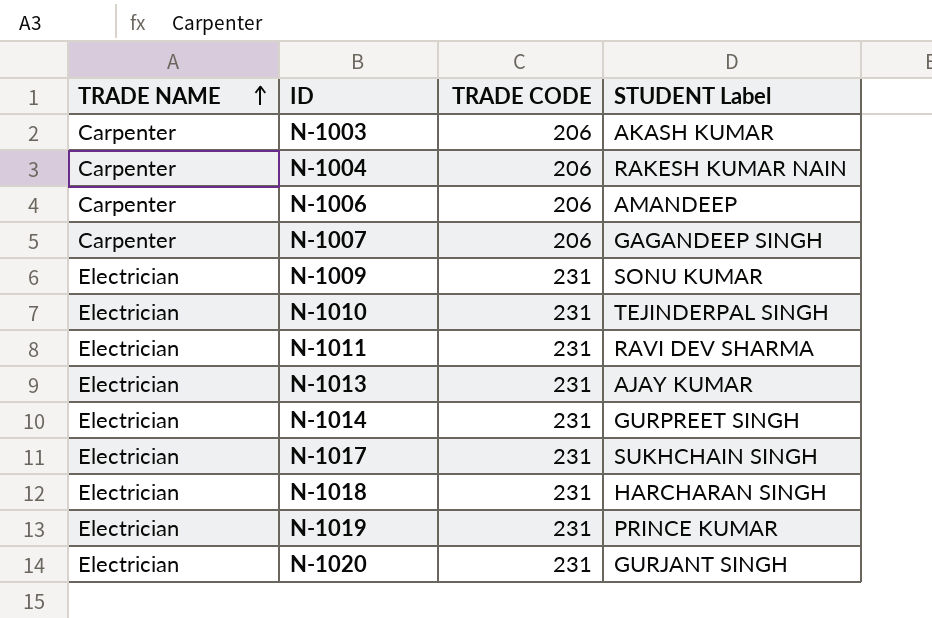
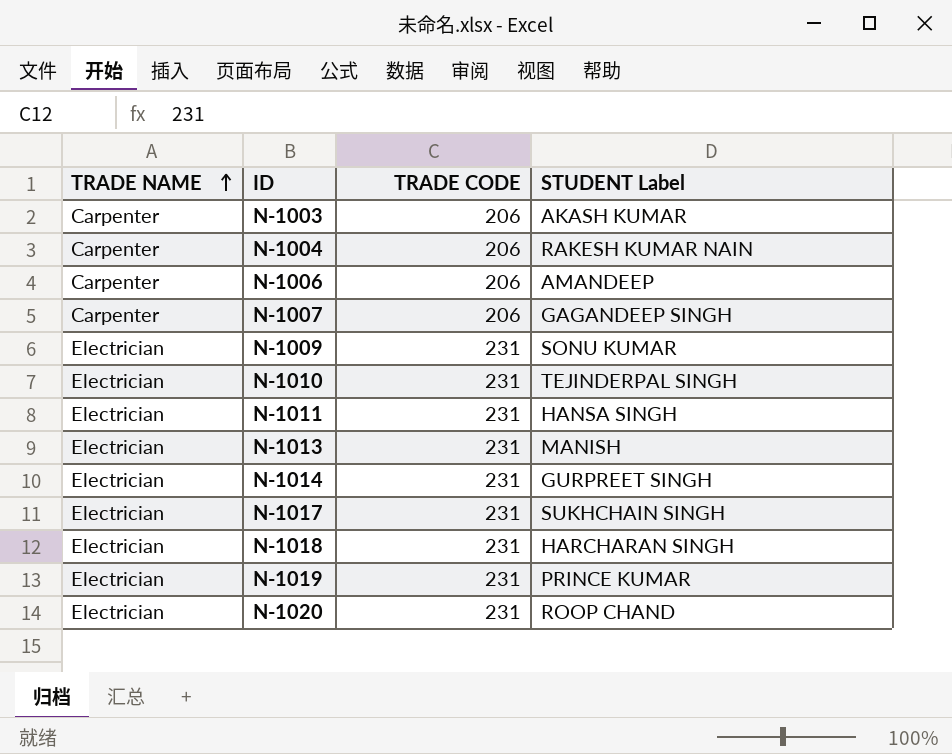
N-1011 | STUDENT Label: RAVI DEV SHARMA -> HANSA SINGH
N-1013 | STUDENT Label: AJAY KUMAR -> MANISH
N-1020 | STUDENT Label: GURJANT SINGH -> ROOP CHAND

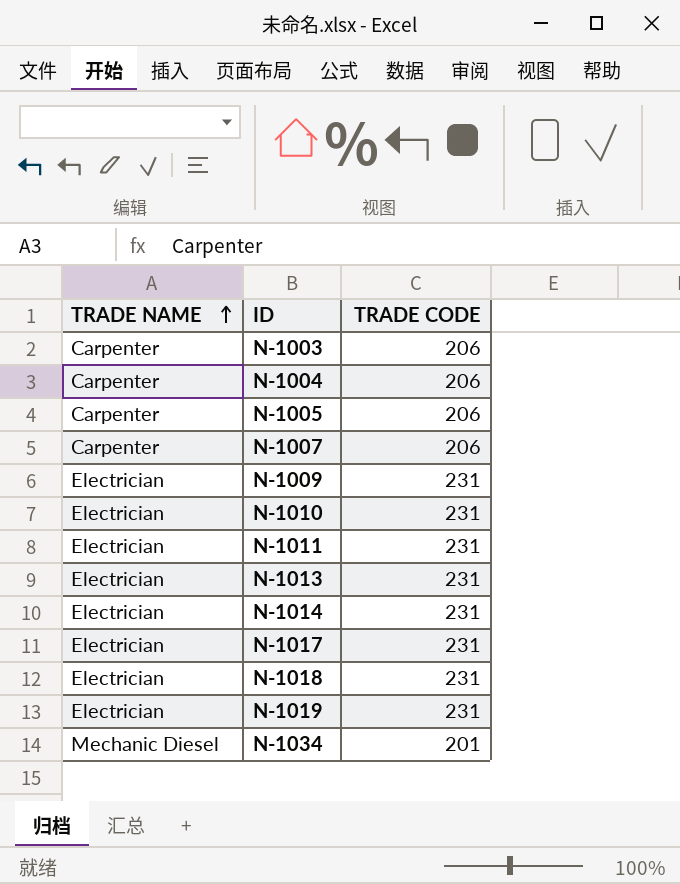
column STUDENT Label | position: 4 -> none
row N-1006: Carpenter | 206 | AMANDEEP -> none
row N-1020: Electrician | 231 | ROOP CHAND -> none
row N-1005: none -> Carpenter | 206
row N-1034: none -> Mechanic Diesel | 201

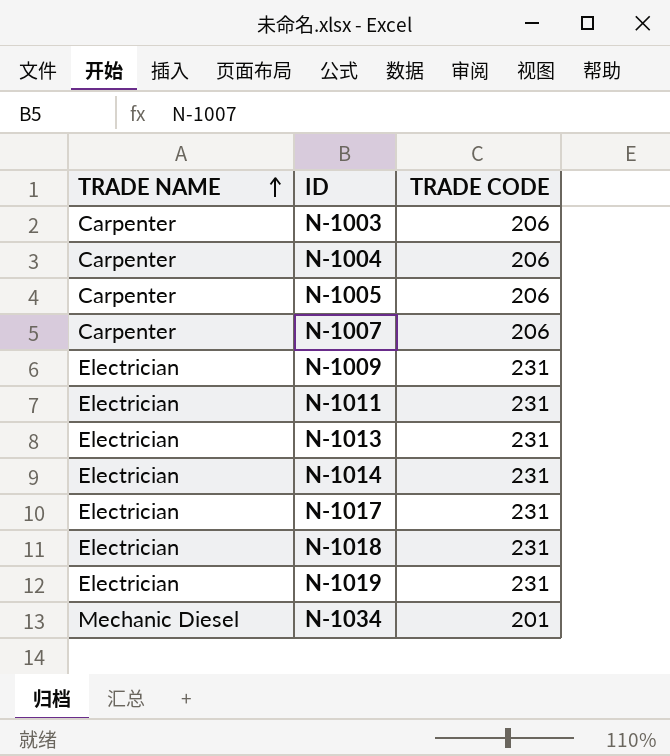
row N-1010: Electrician | 231 -> none

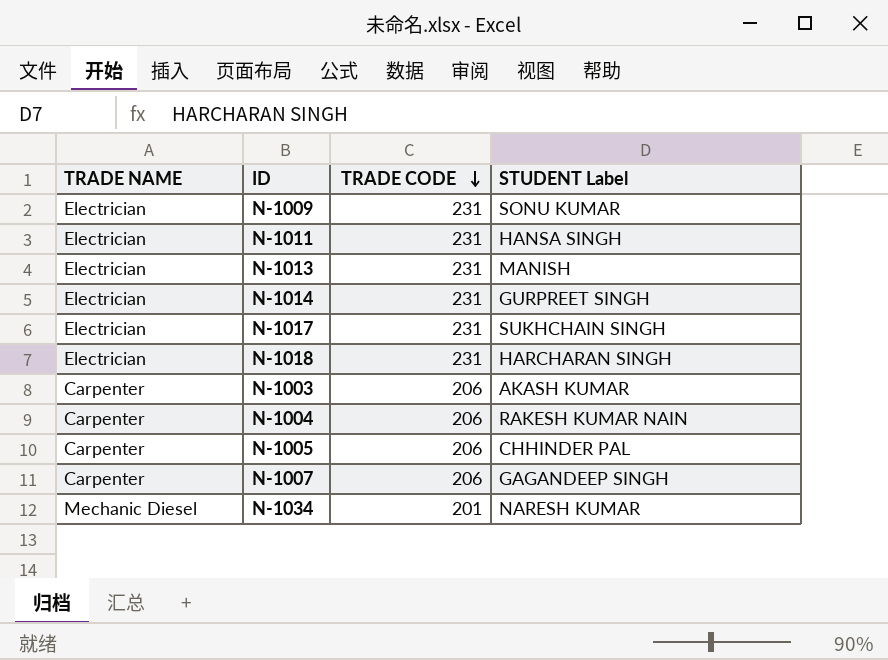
row order: TRADE NAME ascending -> TRADE CODE descending
column STUDENT Label | position: none -> 4
row N-1019: Electrician | 231 -> none

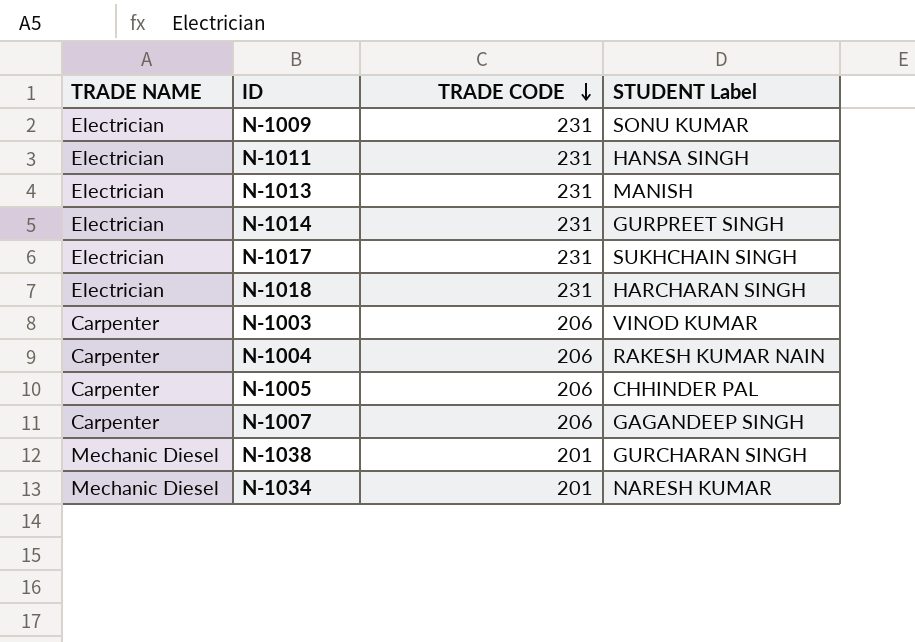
N-1003 | STUDENT Label: AKASH KUMAR -> VINOD KUMAR
row N-1038: none -> Mechanic Diesel | 201 | GURCHARAN SINGH

